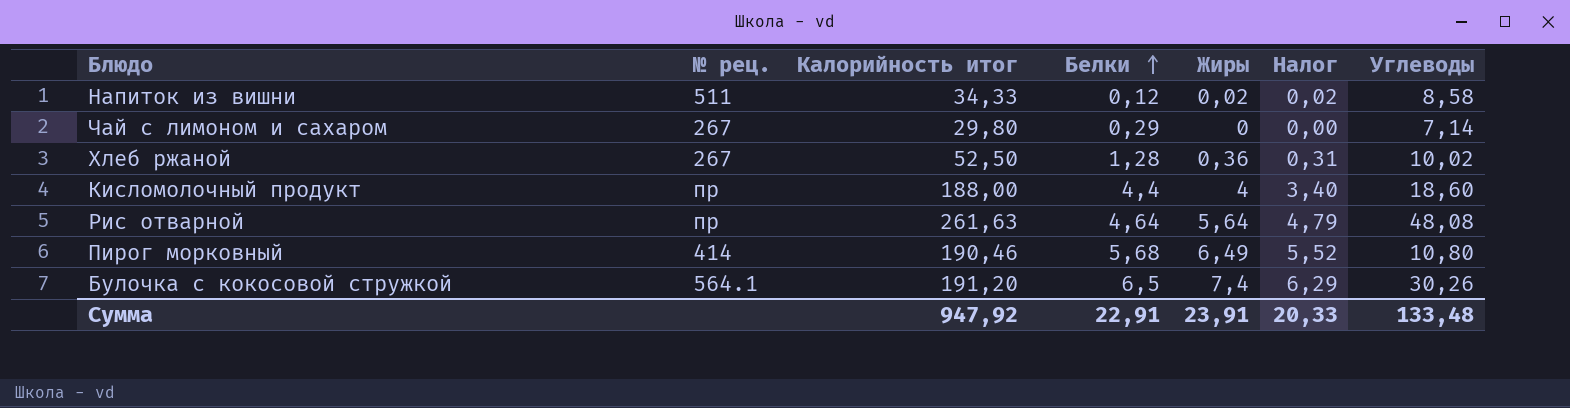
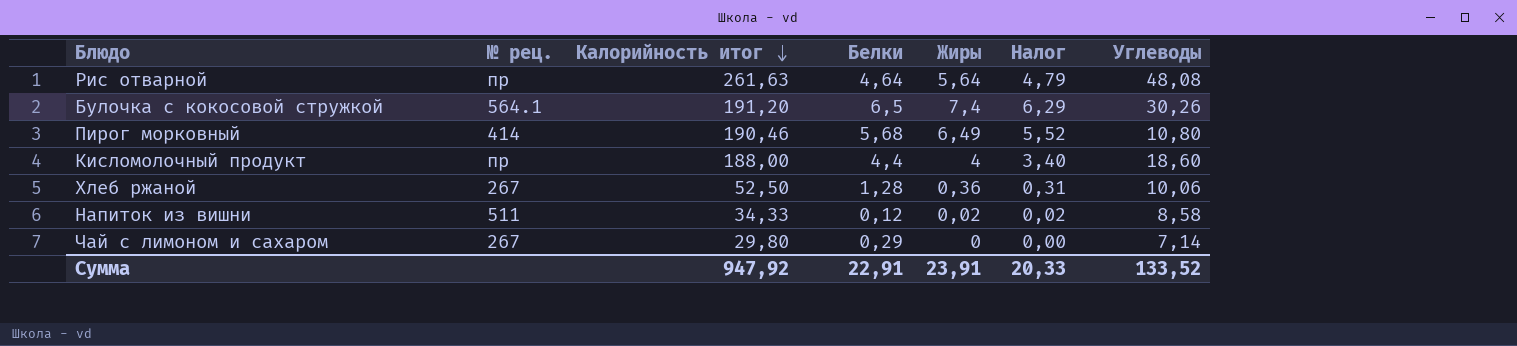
row order: Белки ascending -> Калорийность итог descending
Хлеб ржаной | Углеводы: 10,02 -> 10,06
Сумма | Углеводы: 133,48 -> 133,52

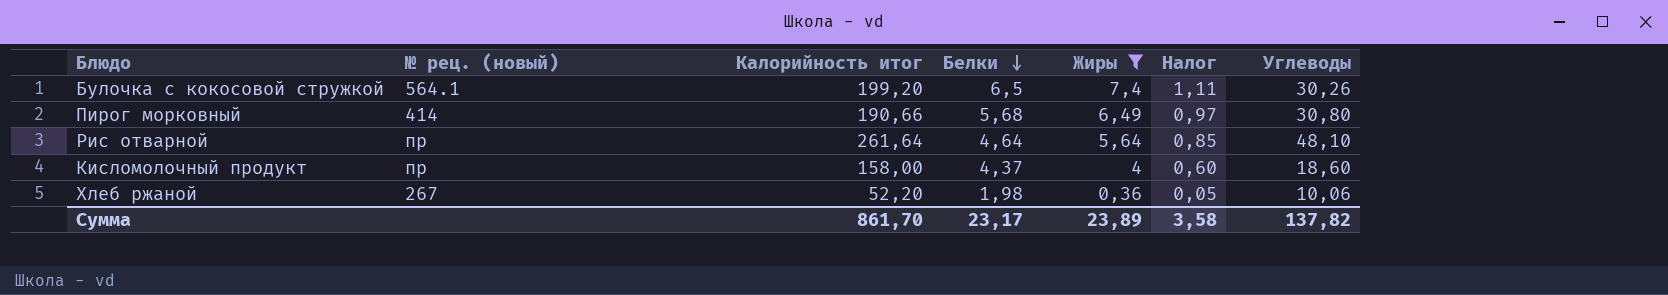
filter: none -> Жиры >= 0,36
row order: Калорийность итог descending -> Белки descending
column name: № рец. -> № рец. (новый)
column Налог | formula: [Жиры] * 0,85 -> [Жиры] * 0,15
Булочка с кокосовой стружкой | Калорийность итог: 191,20 -> 199,20
Пирог морковный | Калорийность итог: 190,46 -> 190,66
Пирог морковный | Углеводы: 10,80 -> 30,80
Рис отварной | Калорийность итог: 261,63 -> 261,64
Рис отварной | Углеводы: 48,08 -> 48,10
Кисломолочный продукт | Калорийность итог: 188,00 -> 158,00
Кисломолочный продукт | Белки: 4,4 -> 4,37
Хлеб ржаной | Калорийность итог: 52,50 -> 52,20
Хлеб ржаной | Белки: 1,28 -> 1,98
Сумма | Калорийность итог: 947,92 -> 861,70
Сумма | Белки: 22,91 -> 23,17
Сумма | Жиры: 23,91 -> 23,89
Сумма | Налог: 20,33 -> 3,58
Сумма | Углеводы: 133,52 -> 137,82

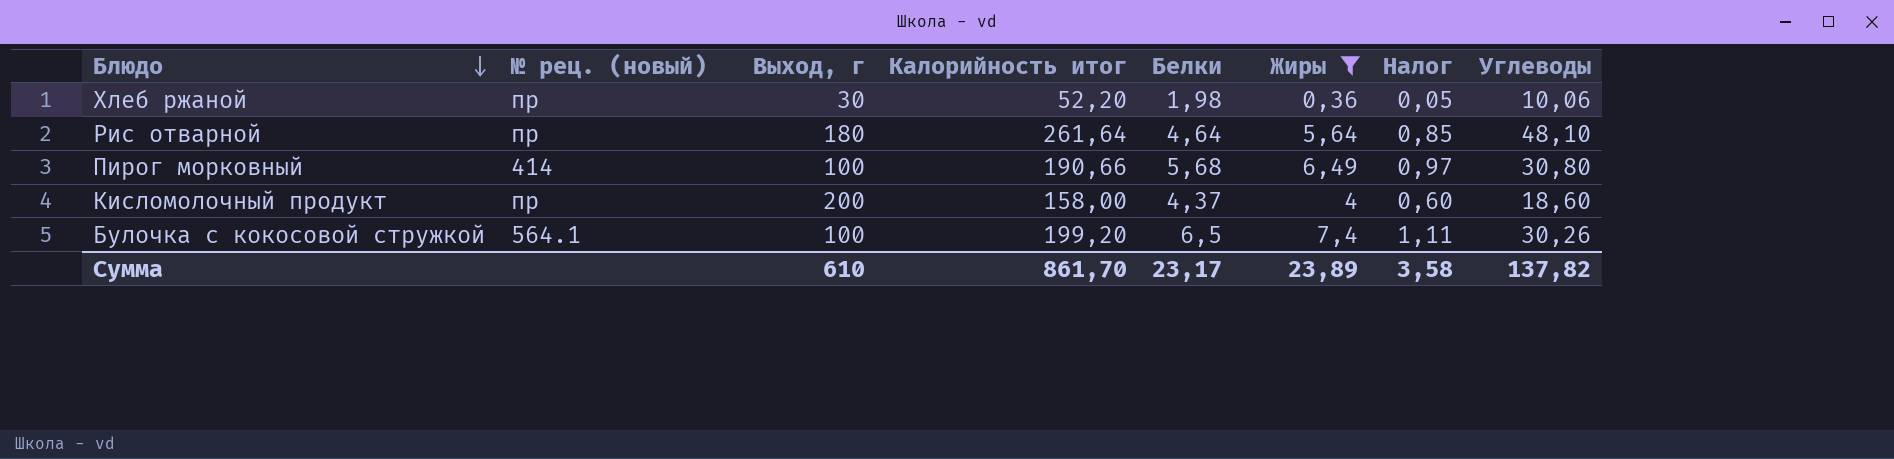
row order: Белки descending -> Блюдо descending
column Выход, г | position: none -> 3
Хлеб ржаной | № рец. (новый): 267 -> пр

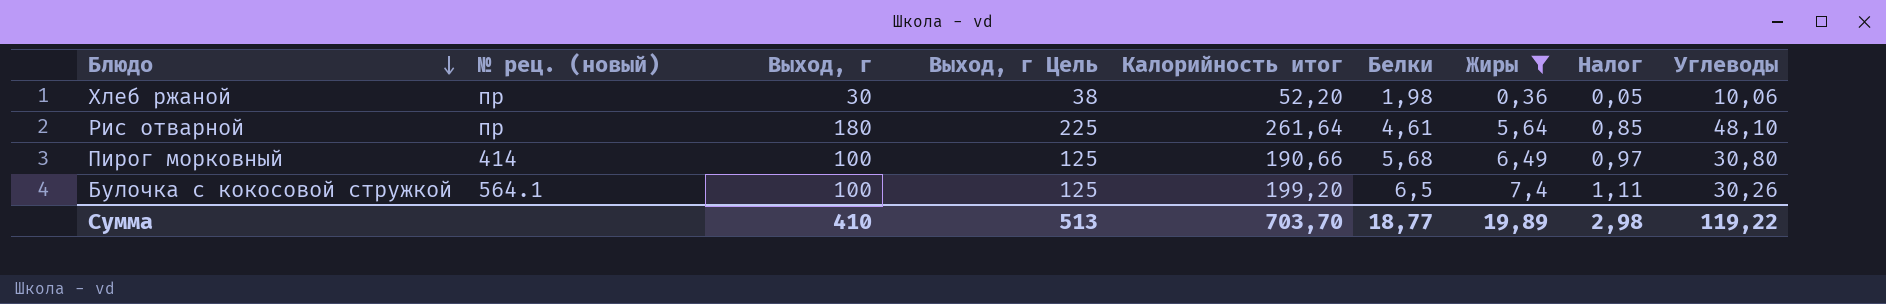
column Выход, г Цель | formula: none -> [Выход, г] * 1,25
row Кисломолочный продукт: пр | 200 | 158,00 | 4,37 | 4 | 0,60 | 18,60 -> none
Рис отварной | Белки: 4,64 -> 4,61
Сумма | Выход, г: 610 -> 410
Сумма | Калорийность итог: 861,70 -> 703,70
Сумма | Белки: 23,17 -> 18,77
Сумма | Жиры: 23,89 -> 19,89
Сумма | Налог: 3,58 -> 2,98
Сумма | Углеводы: 137,82 -> 119,22

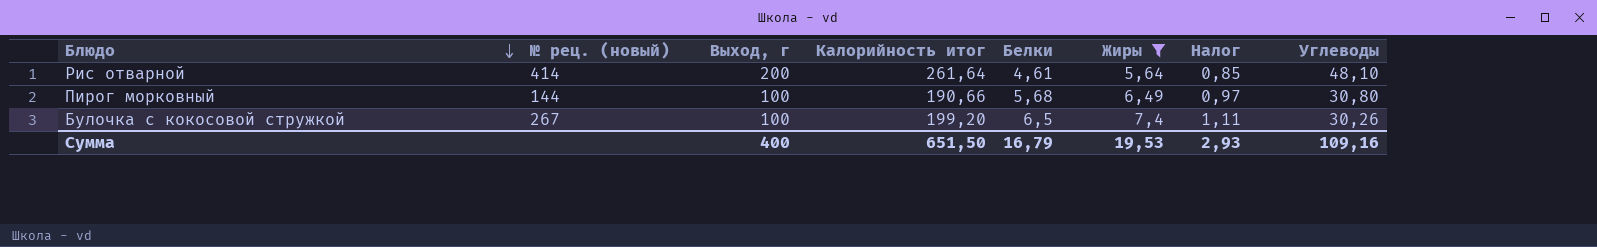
column Выход, г Цель | formula: [Выход, г] * 1,25 -> none
row Хлеб ржаной: пр | 30 | 38 | 52,20 | 1,98 | 0,36 | 0,05 | 10,06 -> none
Рис отварной | № рец. (новый): пр -> 414
Рис отварной | Выход, г: 180 -> 200
Пирог морковный | № рец. (новый): 414 -> 144
Булочка с кокосовой стружкой | № рец. (новый): 564.1 -> 267
Сумма | Выход, г: 410 -> 400
Сумма | Калорийность итог: 703,70 -> 651,50
Сумма | Белки: 18,77 -> 16,79
Сумма | Жиры: 19,89 -> 19,53
Сумма | Налог: 2,98 -> 2,93
Сумма | Углеводы: 119,22 -> 109,16

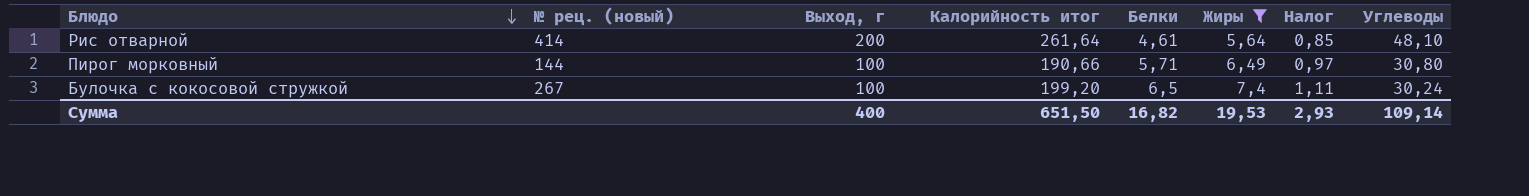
Пирог морковный | Белки: 5,68 -> 5,71
Булочка с кокосовой стружкой | Углеводы: 30,26 -> 30,24
Сумма | Белки: 16,79 -> 16,82
Сумма | Углеводы: 109,16 -> 109,14

